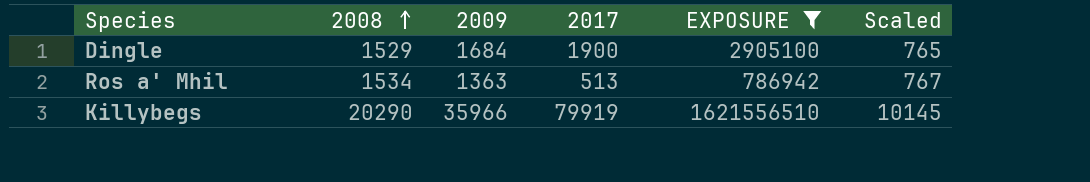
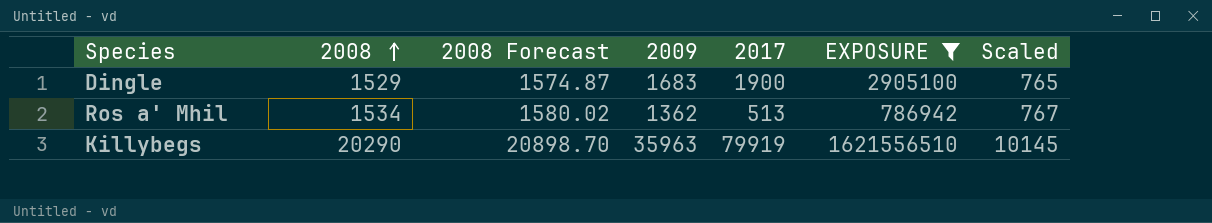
column 2008 Forecast | formula: none -> [2008] * 1.03
Dingle | 2009: 1684 -> 1683
Ros a' Mhil | 2009: 1363 -> 1362
Killybegs | 2009: 35966 -> 35963

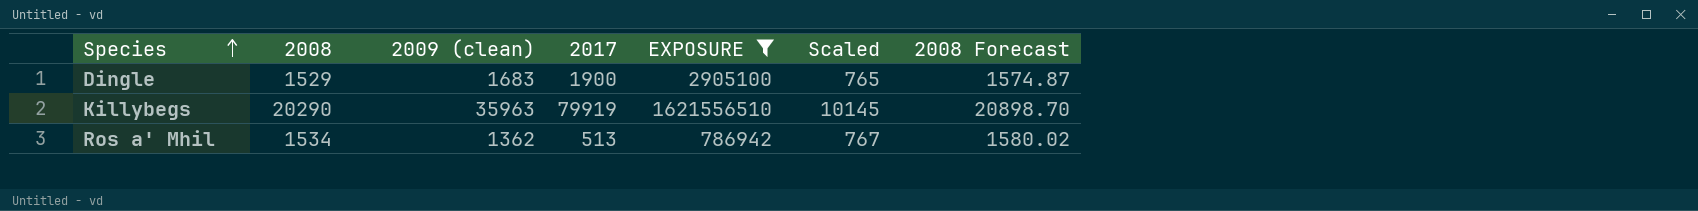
row order: 2008 ascending -> Species ascending
column name: 2009 -> 2009 (clean)
column 2008 Forecast | position: 3 -> 7

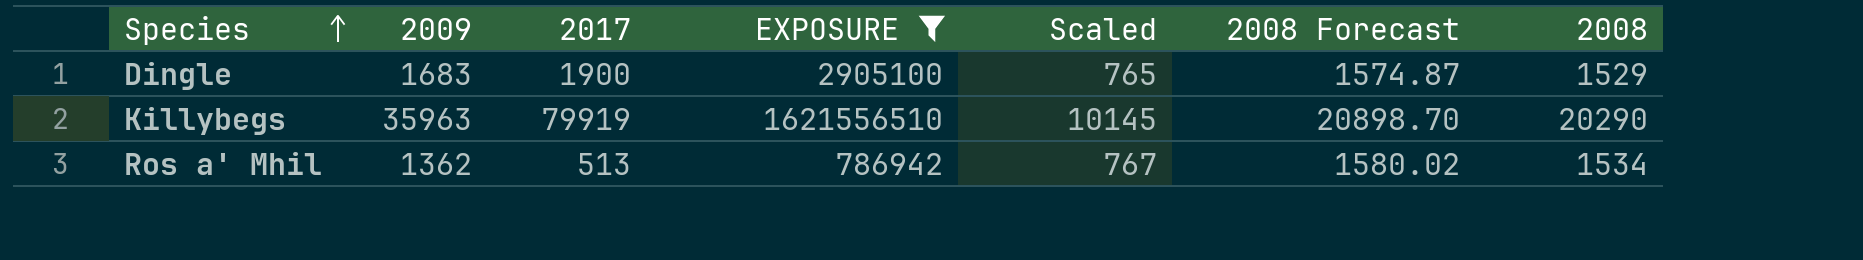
column name: 2009 (clean) -> 2009
column 2008 | position: 2 -> 7

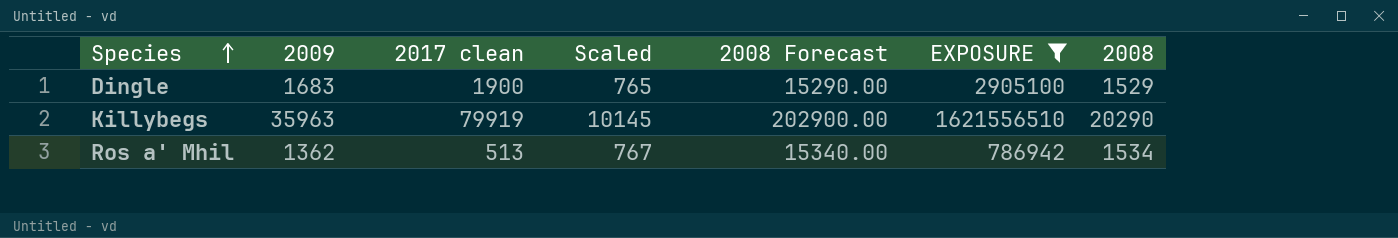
column name: 2017 -> 2017 clean
column 2008 Forecast | formula: [2008] * 1.03 -> [2008] * 10
column EXPOSURE | position: 4 -> 6

